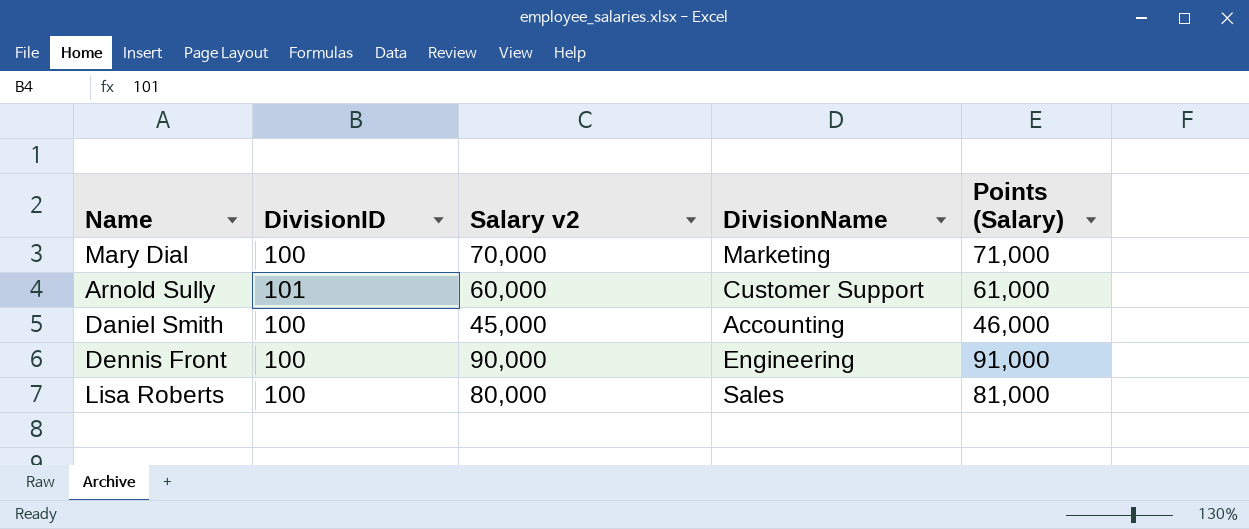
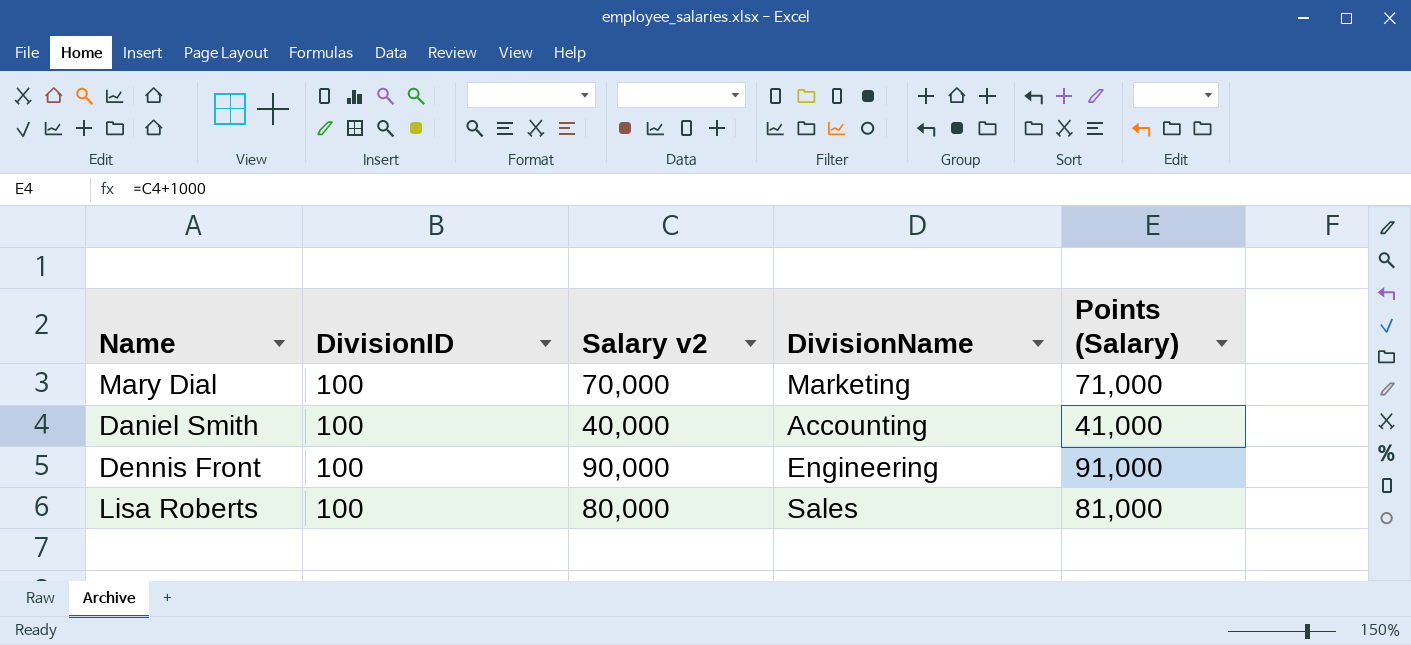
row Arnold Sully: 101 | 60,000 | Customer Support | 61,000 -> none
Daniel Smith | Salary v2: 45,000 -> 40,000
Daniel Smith | Points (Salary): 46,000 -> 41,000

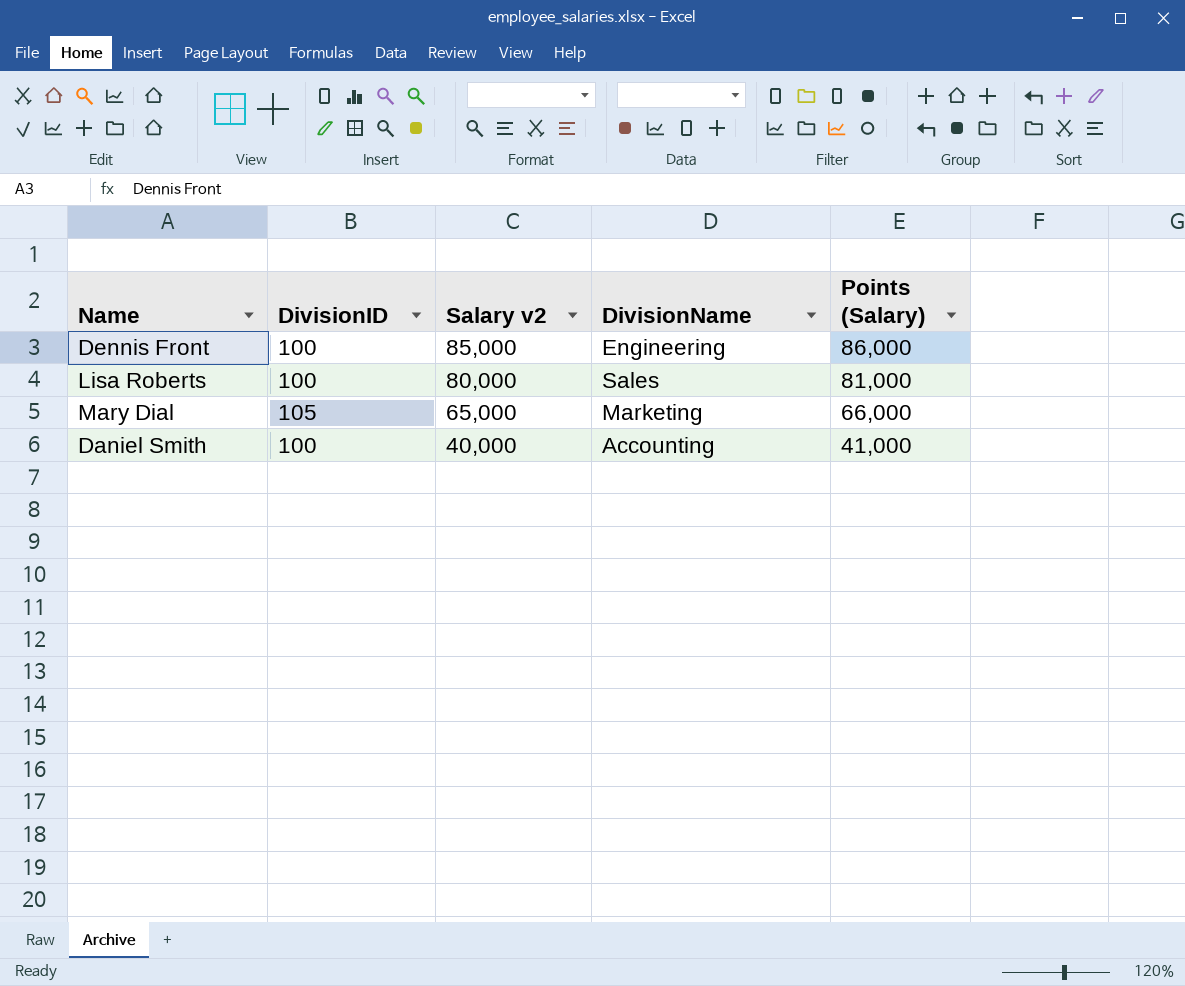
row order: none -> Salary v2 descending
Dennis Front | Salary v2: 90,000 -> 85,000
Dennis Front | Points (Salary): 91,000 -> 86,000
Mary Dial | DivisionID: 100 -> 105
Mary Dial | Salary v2: 70,000 -> 65,000
Mary Dial | Points (Salary): 71,000 -> 66,000

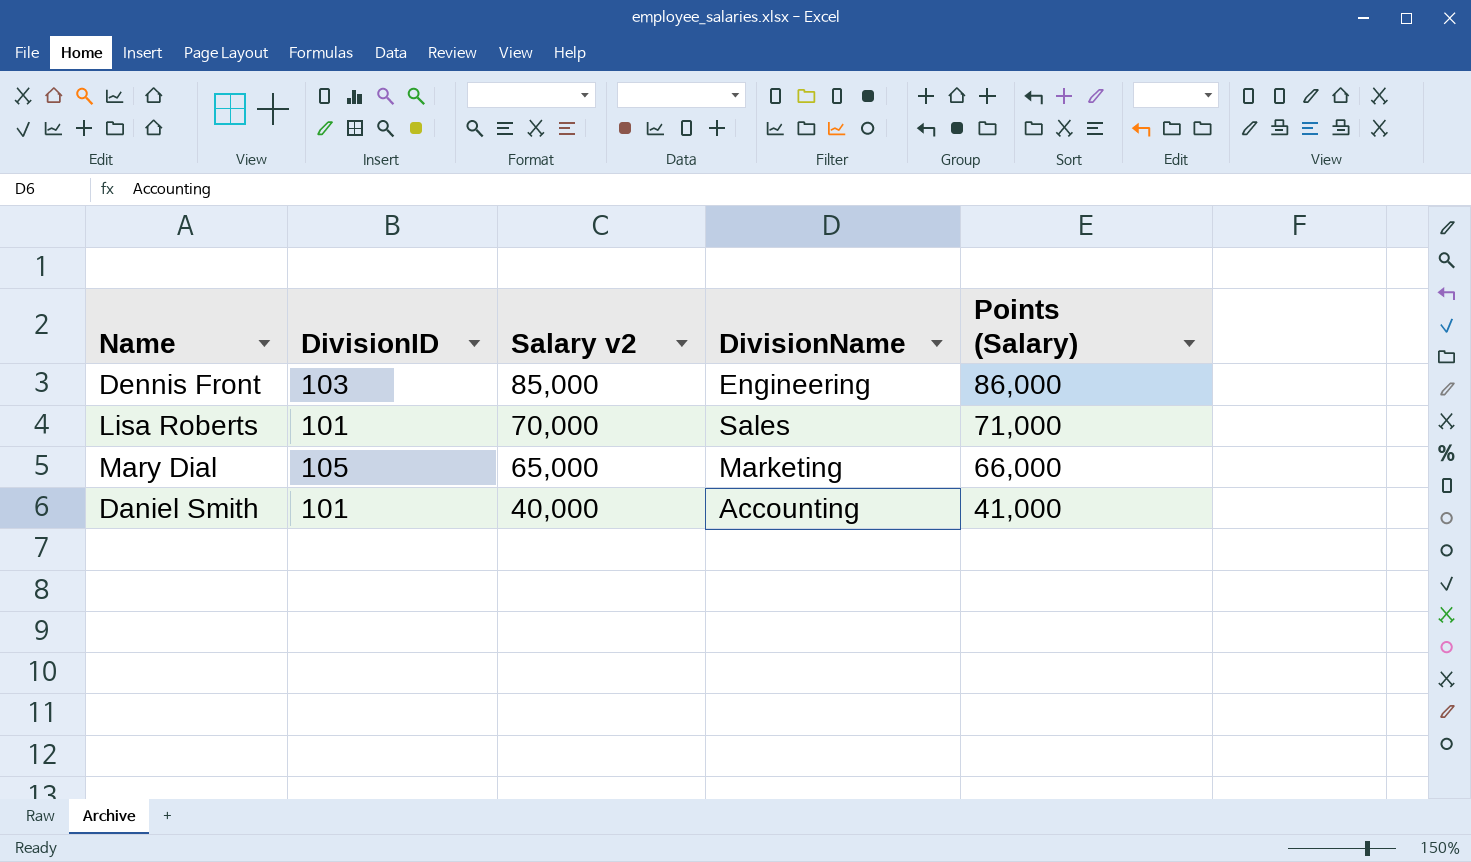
Dennis Front | DivisionID: 100 -> 103
Lisa Roberts | DivisionID: 100 -> 101
Lisa Roberts | Salary v2: 80,000 -> 70,000
Lisa Roberts | Points (Salary): 81,000 -> 71,000
Daniel Smith | DivisionID: 100 -> 101

